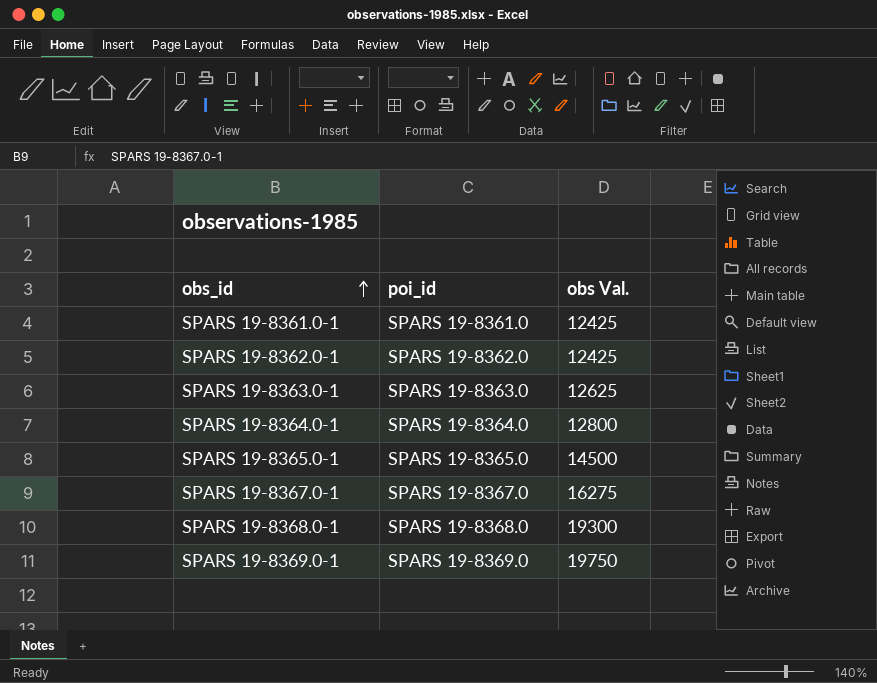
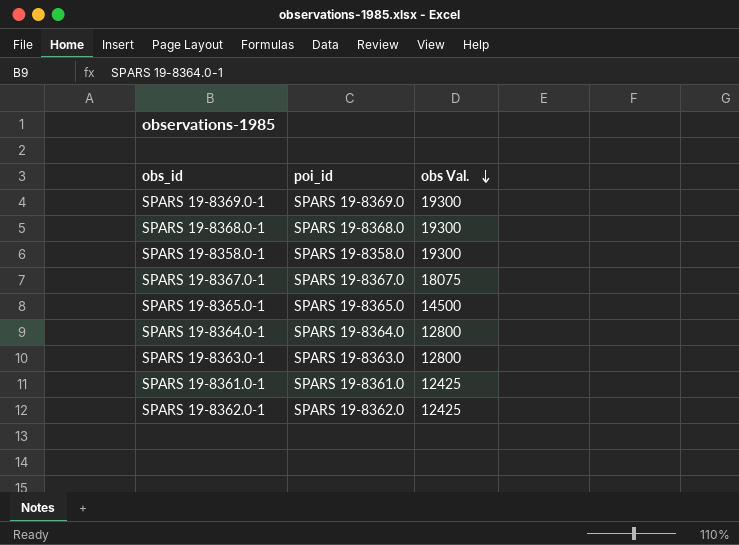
row order: obs_id ascending -> obs Val. descending
SPARS 19-8369.0-1 | obs Val.: 19750 -> 19300
row SPARS 19-8358.0-1: none -> SPARS 19-8358.0 | 19300
SPARS 19-8367.0-1 | obs Val.: 16275 -> 18075
SPARS 19-8363.0-1 | obs Val.: 12625 -> 12800

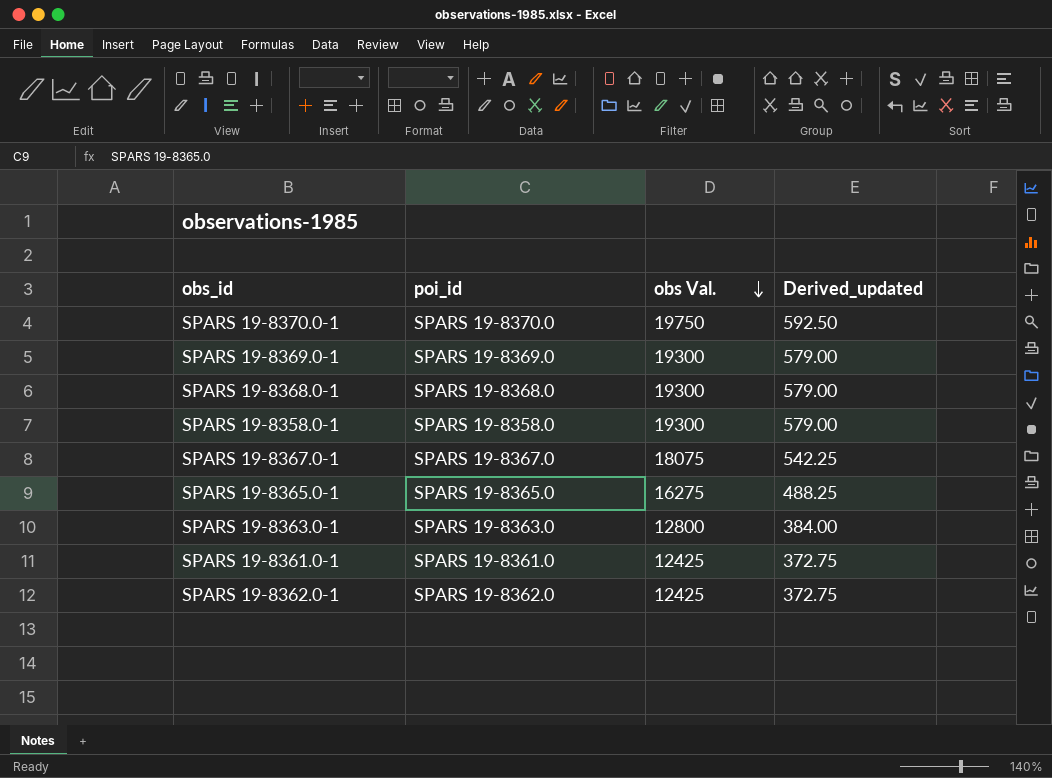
column Derived_updated | formula: none -> [obs Val.] * 0.03
row SPARS 19-8364.0-1: SPARS 19-8364.0 | 12800 -> none
row SPARS 19-8370.0-1: none -> SPARS 19-8370.0 | 19750 | 592.50
SPARS 19-8365.0-1 | obs Val.: 14500 -> 16275

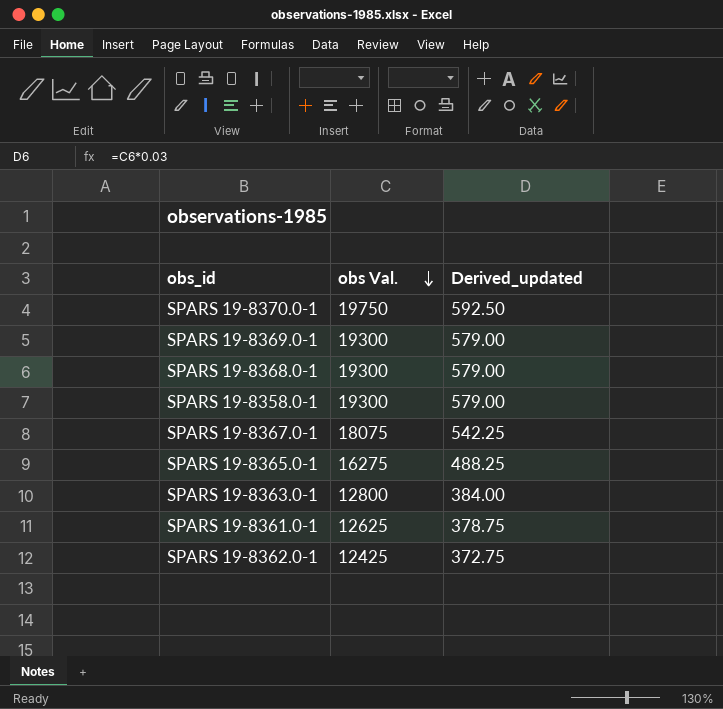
column poi_id | position: 2 -> none
SPARS 19-8361.0-1 | obs Val.: 12425 -> 12625
SPARS 19-8361.0-1 | Derived_updated: 372.75 -> 378.75

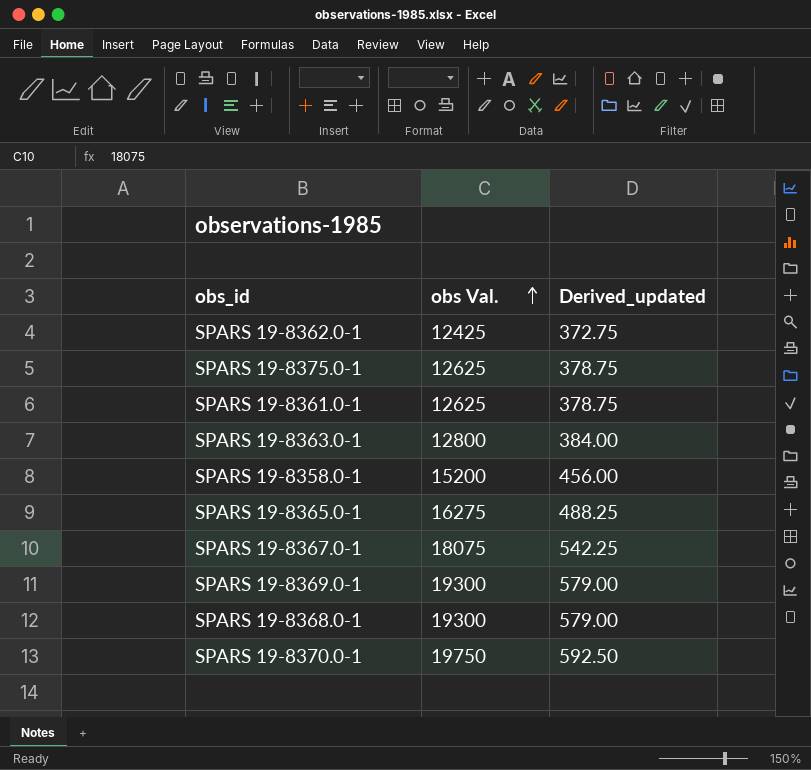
row order: obs Val. descending -> obs Val. ascending
row SPARS 19-8375.0-1: none -> 12625 | 378.75
SPARS 19-8358.0-1 | obs Val.: 19300 -> 15200
SPARS 19-8358.0-1 | Derived_updated: 579.00 -> 456.00

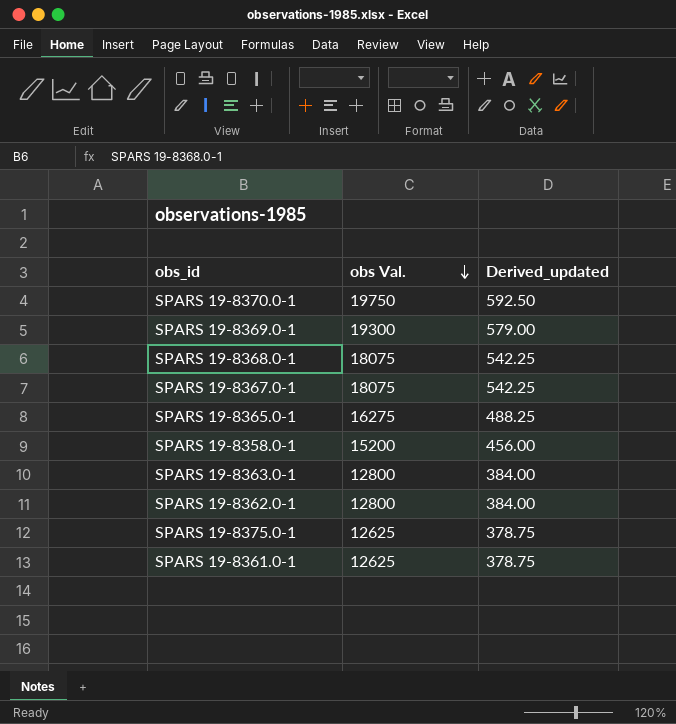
row order: obs Val. ascending -> obs Val. descending
SPARS 19-8368.0-1 | obs Val.: 19300 -> 18075
SPARS 19-8368.0-1 | Derived_updated: 579.00 -> 542.25
SPARS 19-8362.0-1 | obs Val.: 12425 -> 12800
SPARS 19-8362.0-1 | Derived_updated: 372.75 -> 384.00

